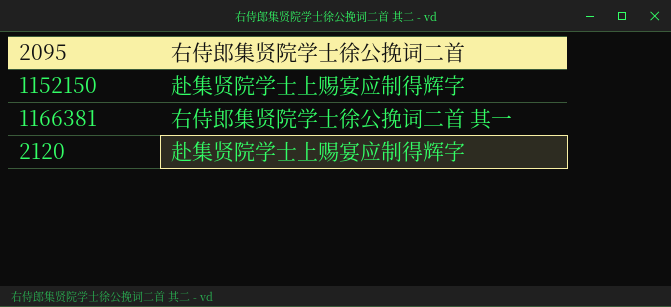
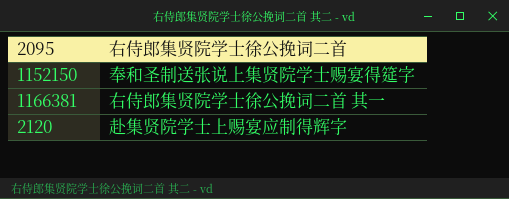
1152150 | 右侍郎集贤院学士徐公挽词二首: 赴集贤院学士上赐宴应制得辉字 -> 奉和圣制送张说上集贤院学士赐宴得筵字

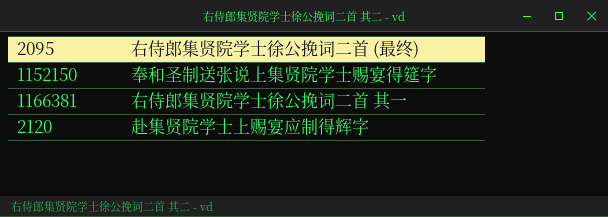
column name: 右侍郎集贤院学士徐公挽词二首 -> 右侍郎集贤院学士徐公挽词二首 (最终)

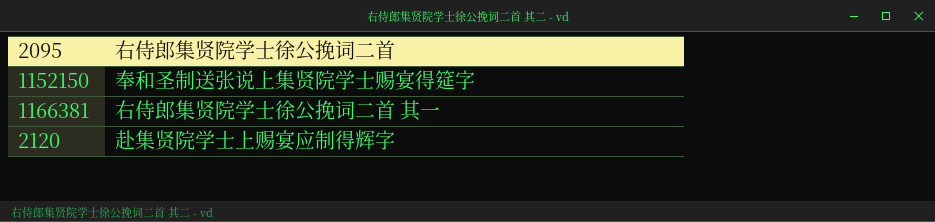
column name: 右侍郎集贤院学士徐公挽词二首 (最终) -> 右侍郎集贤院学士徐公挽词二首

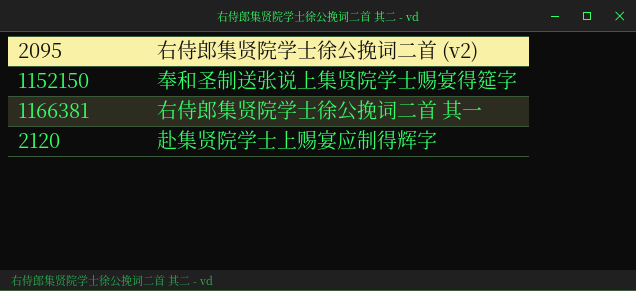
column name: 右侍郎集贤院学士徐公挽词二首 -> 右侍郎集贤院学士徐公挽词二首 (v2)

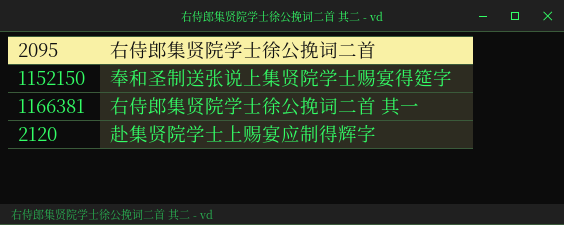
column name: 右侍郎集贤院学士徐公挽词二首 (v2) -> 右侍郎集贤院学士徐公挽词二首

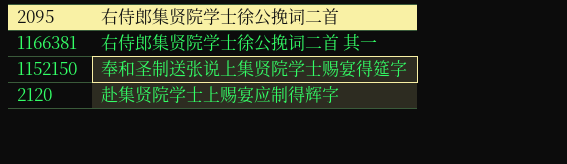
row order: none -> 2095 descending

